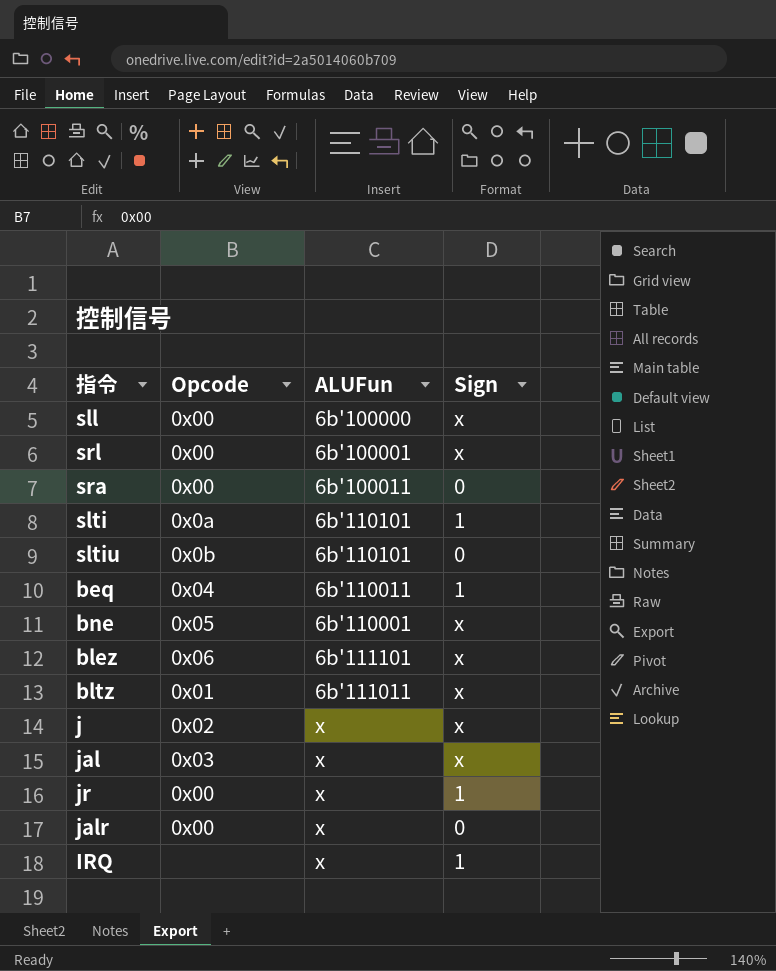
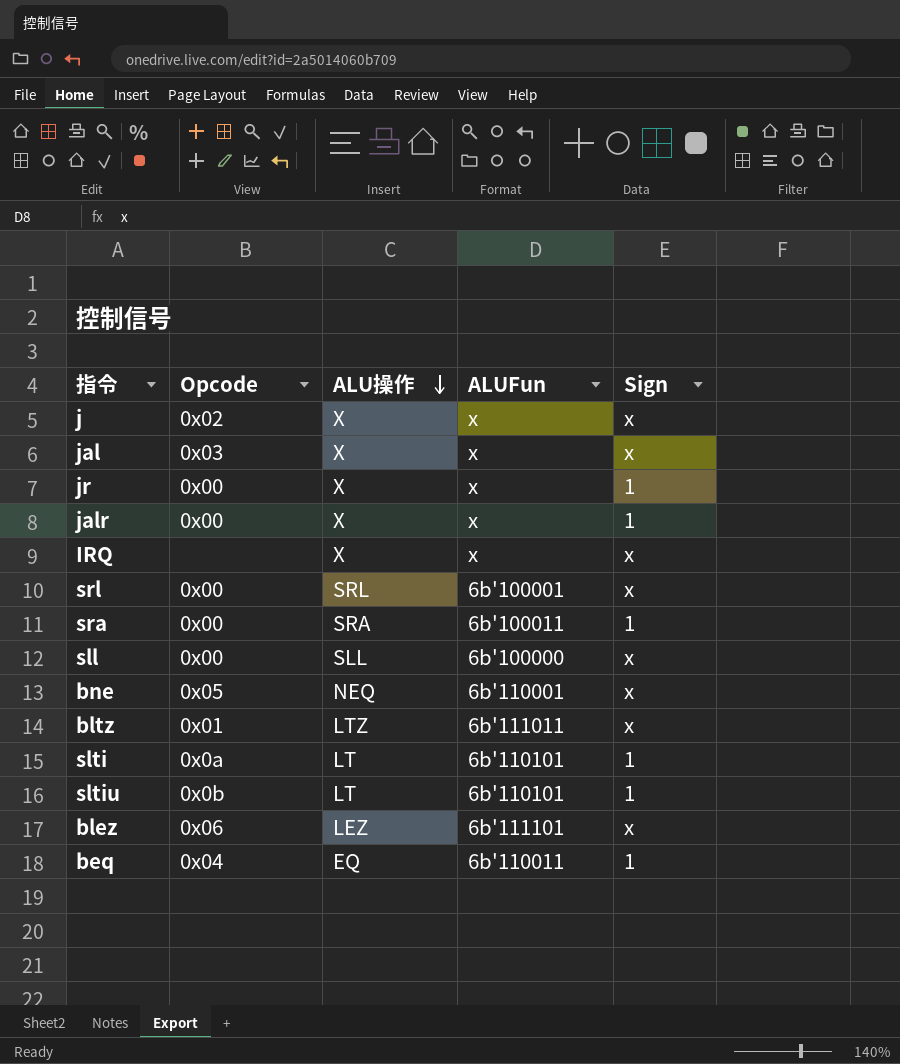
row order: none -> ALU操作 descending
column ALU操作 | position: none -> 3
jalr | Sign: 0 -> 1
IRQ | Sign: 1 -> x
sra | Sign: 0 -> 1
sltiu | Sign: 0 -> 1

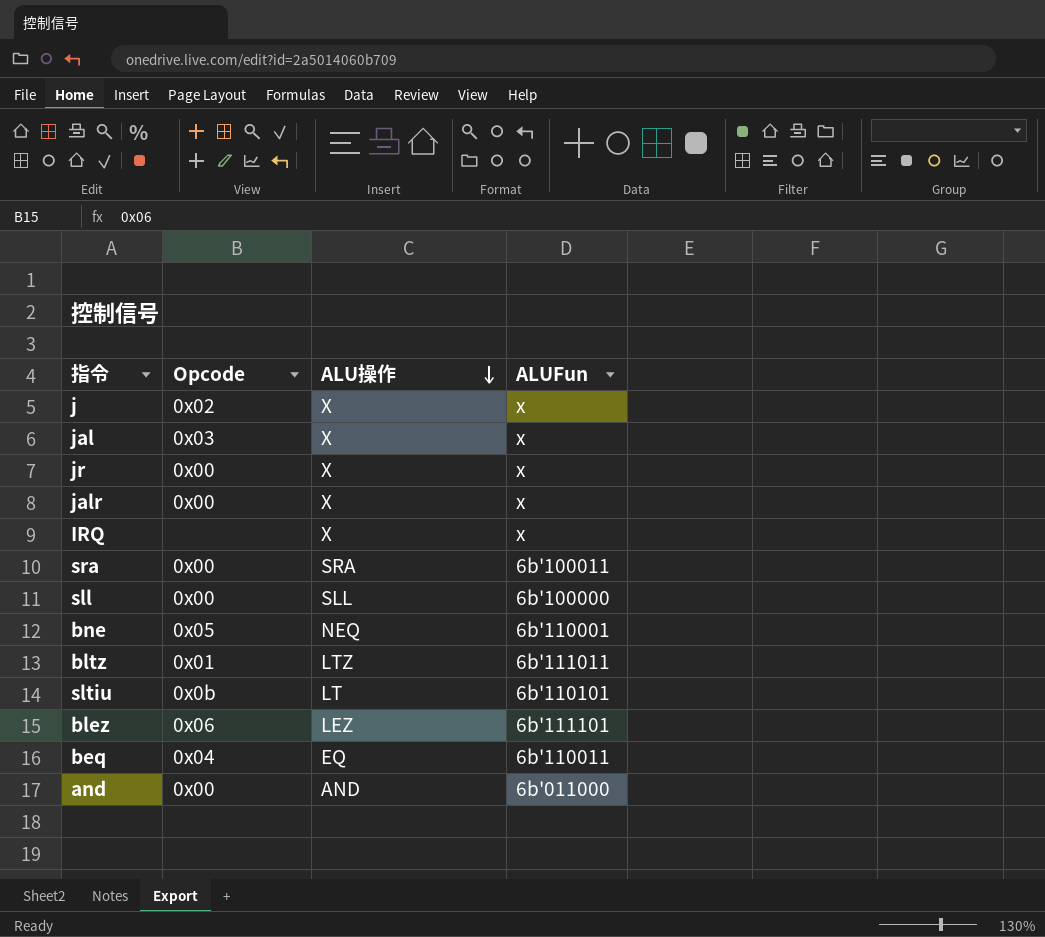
column Sign | position: 5 -> none
row srl: 0x00 | SRL | 6b'100001 | x -> none
row slti: 0x0a | LT | 6b'110101 | 1 -> none
row and: none -> 0x00 | AND | 6b'011000

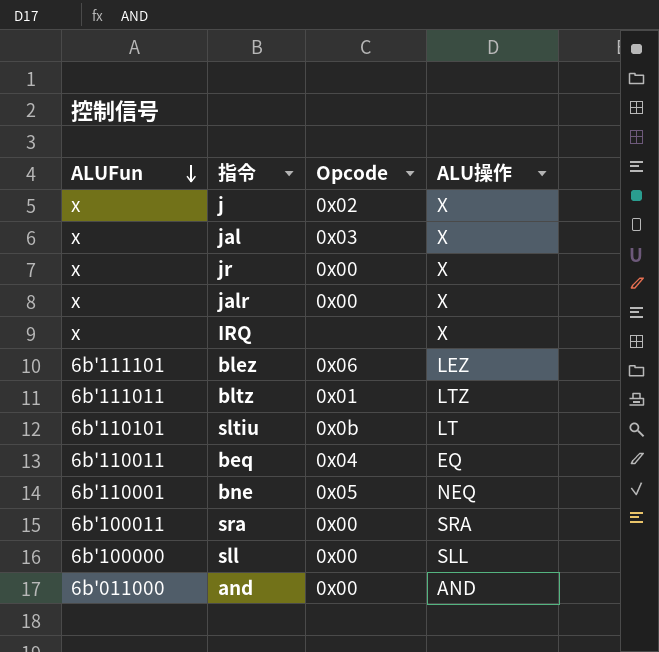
row order: ALU操作 descending -> ALUFun descending
column ALUFun | position: 4 -> 1

